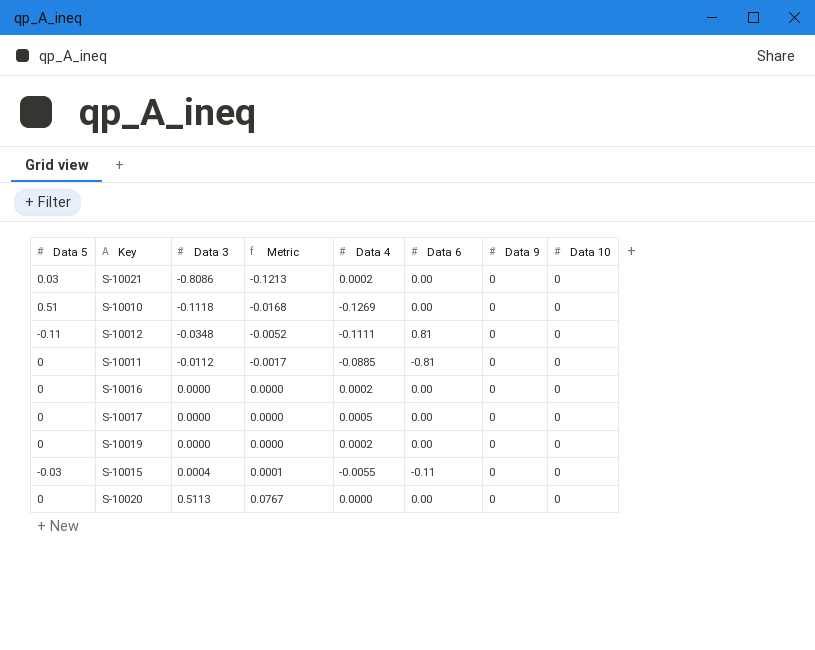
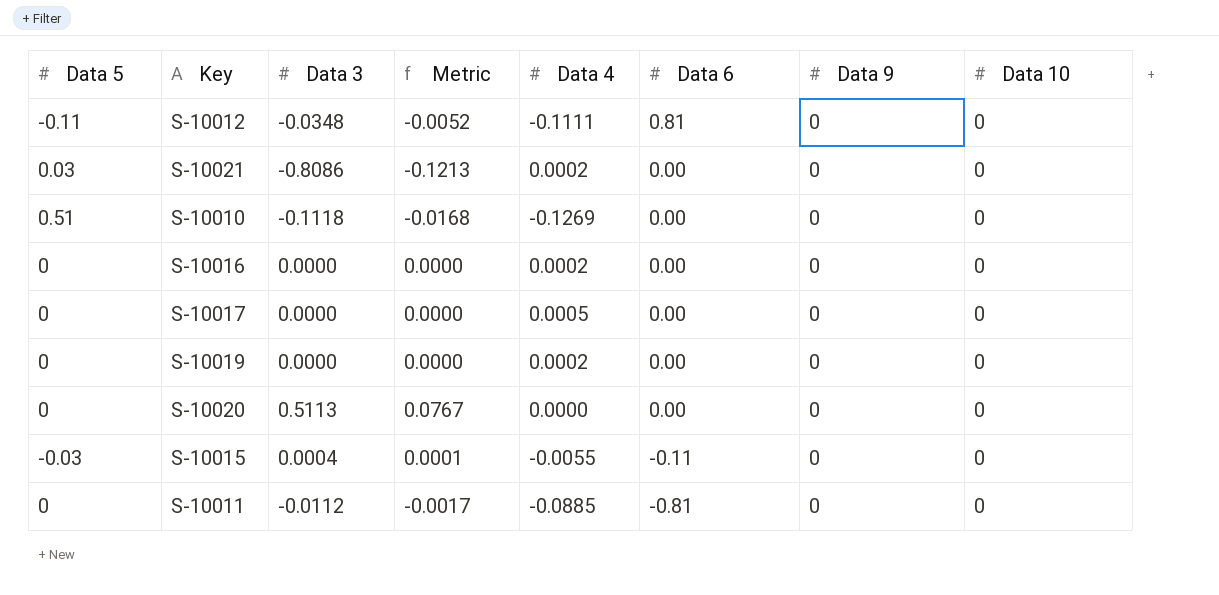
row order: Data 3 ascending -> Data 6 descending

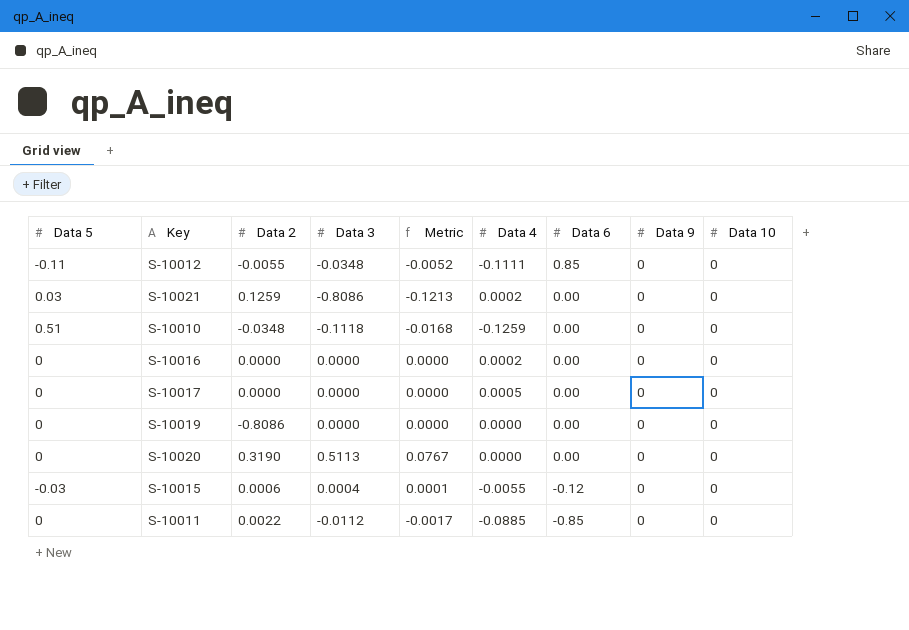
column Data 2 | position: none -> 3
S-10012 | Data 6: 0.81 -> 0.85
S-10010 | Data 4: -0.1269 -> -0.1259
S-10019 | Data 4: 0.0002 -> 0.0000
S-10015 | Data 6: -0.11 -> -0.12
S-10011 | Data 6: -0.81 -> -0.85

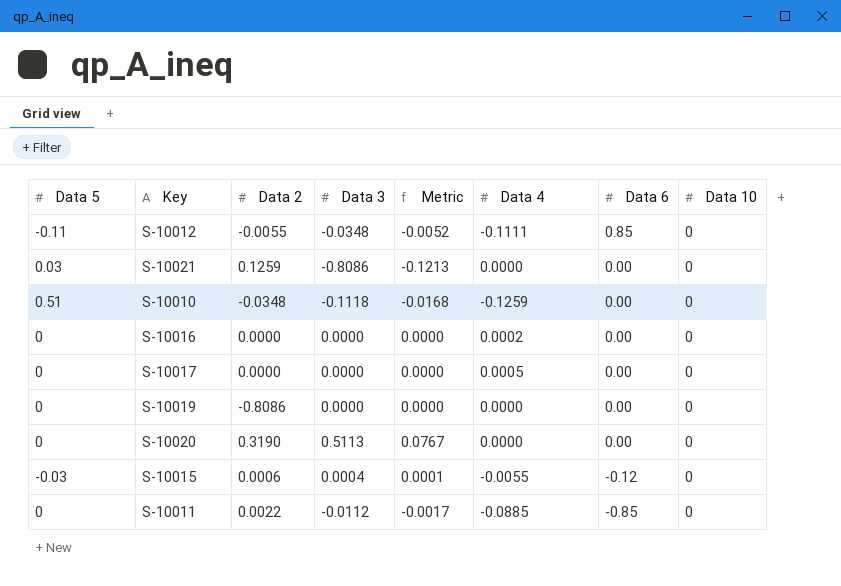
column Data 9 | position: 8 -> none
S-10021 | Data 4: 0.0002 -> 0.0000

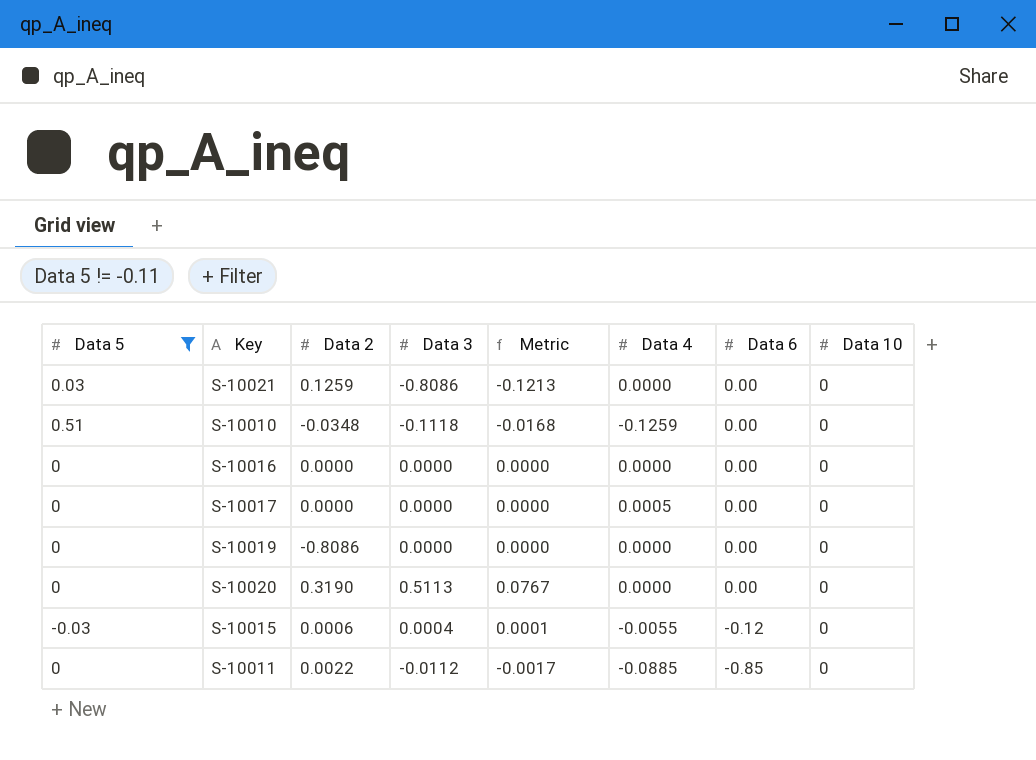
filter: none -> Data 5 != -0.11
S-10016 | Data 4: 0.0002 -> 0.0000

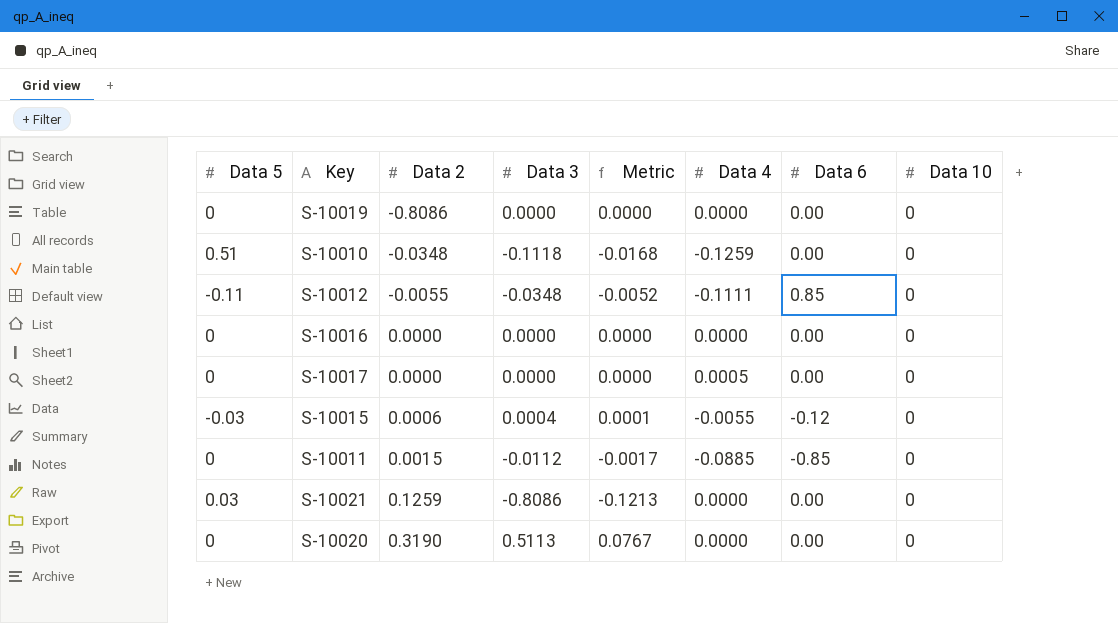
filter: Data 5 != -0.11 -> none
row order: Data 6 descending -> Data 2 ascending
S-10011 | Data 2: 0.0022 -> 0.0015

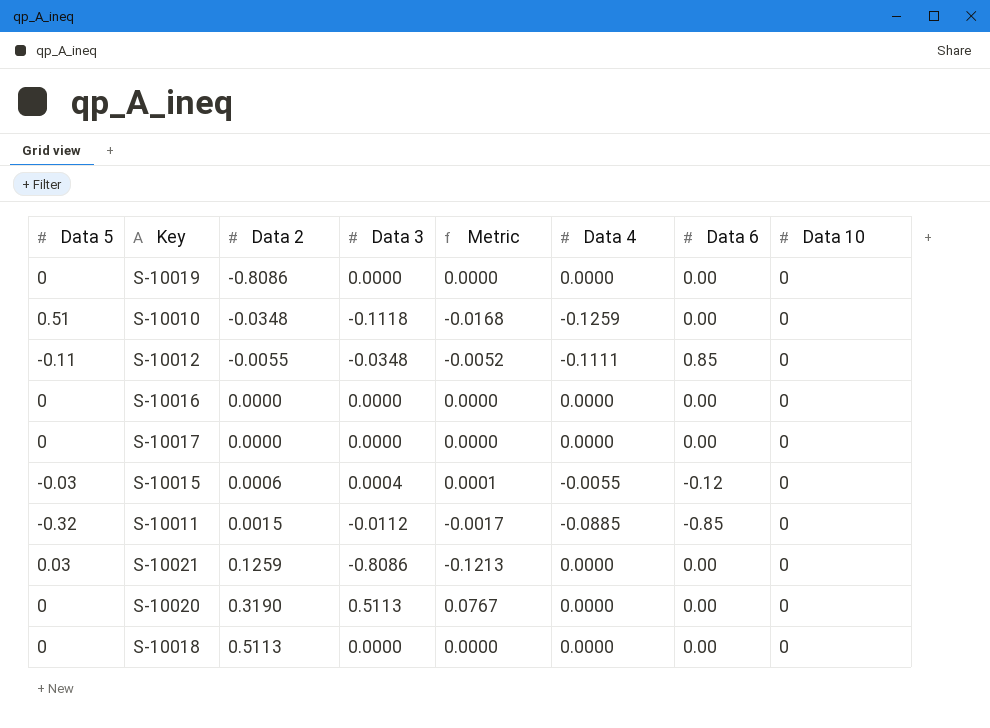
S-10017 | Data 4: 0.0005 -> 0.0000
S-10011 | Data 5: 0 -> -0.32
row S-10018: none -> 0 | 0.5113 | 0.0000 | 0.0000 | 0.0000 | 0.00 | 0

